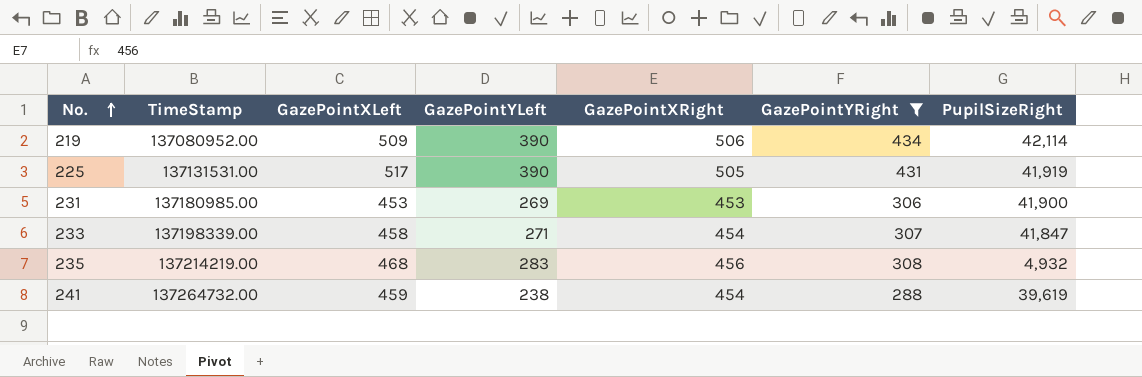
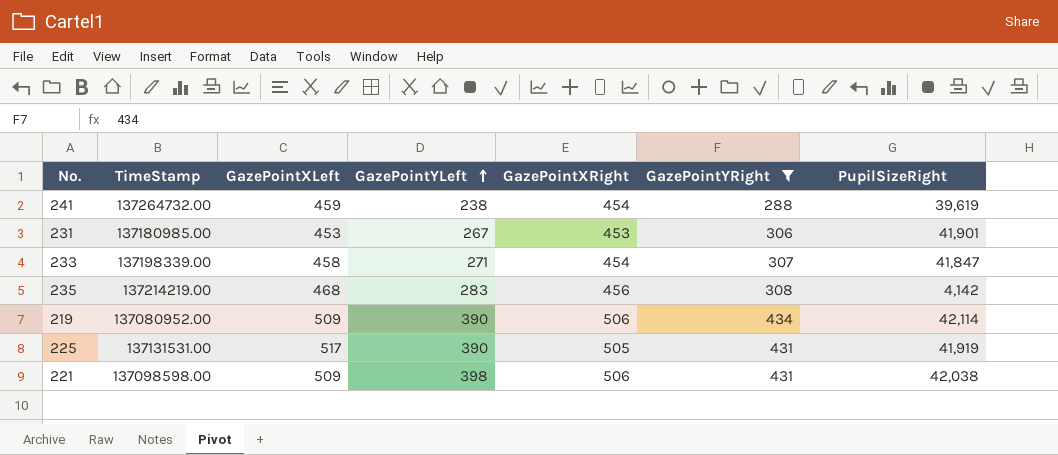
row order: No. ascending -> GazePointYLeft ascending
231 | GazePointYLeft: 269 -> 267
231 | PupilSizeRight: 41,900 -> 41,901
235 | PupilSizeRight: 4,932 -> 4,142
row 221: none -> 137098598.00 | 509 | 398 | 506 | 431 | 42,038

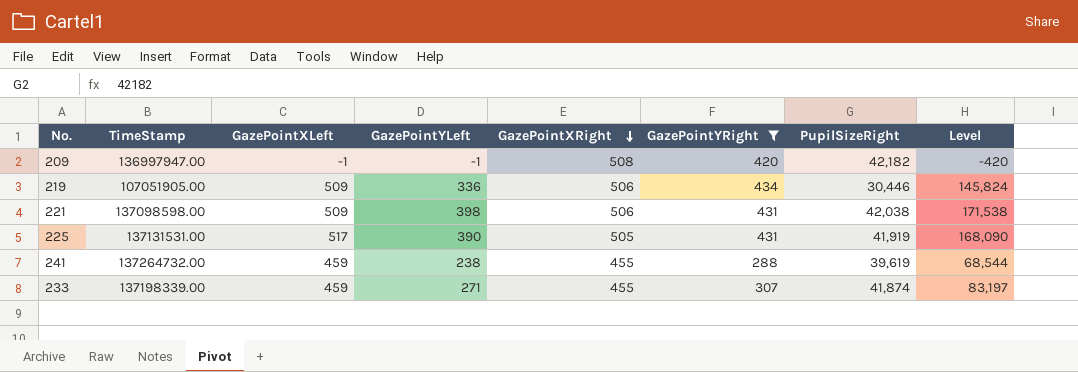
row order: GazePointYLeft ascending -> GazePointXRight descending
column Level | formula: none -> [GazePointYLeft] * [GazePointYRight]
row 231: 137180985.00 | 453 | 267 | 453 | 306 | 41,901 -> none
row 235: 137214219.00 | 468 | 283 | 456 | 308 | 4,142 -> none
row 209: none -> 136997947.00 | -1 | -1 | 508 | 420 | 42,182 | -420
219 | TimeStamp: 137080952.00 -> 107051905.00
219 | GazePointYLeft: 390 -> 336
219 | PupilSizeRight: 42,114 -> 30,446
241 | GazePointXRight: 454 -> 455
233 | GazePointXLeft: 458 -> 459
233 | GazePointXRight: 454 -> 455
233 | PupilSizeRight: 41,847 -> 41,874

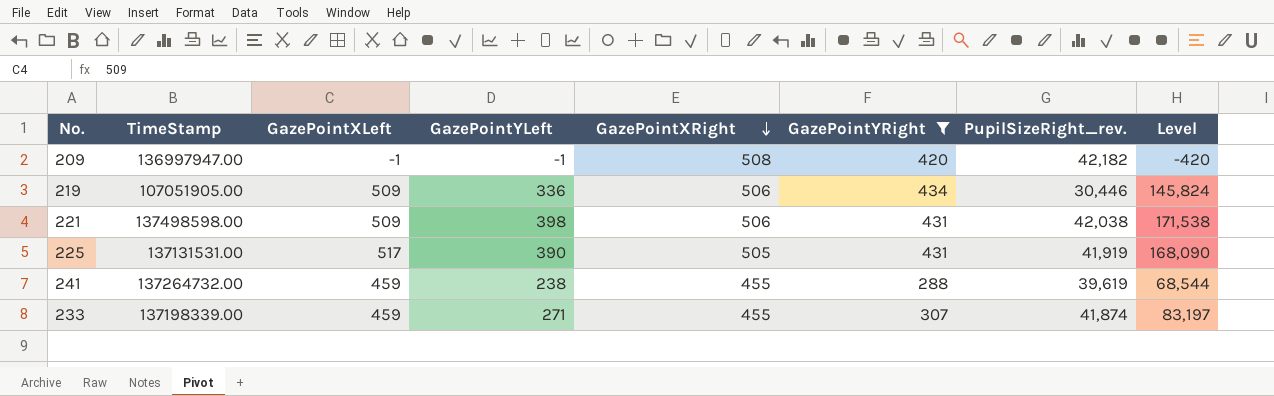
column name: PupilSizeRight -> PupilSizeRight_rev.
221 | TimeStamp: 137098598.00 -> 137498598.00

